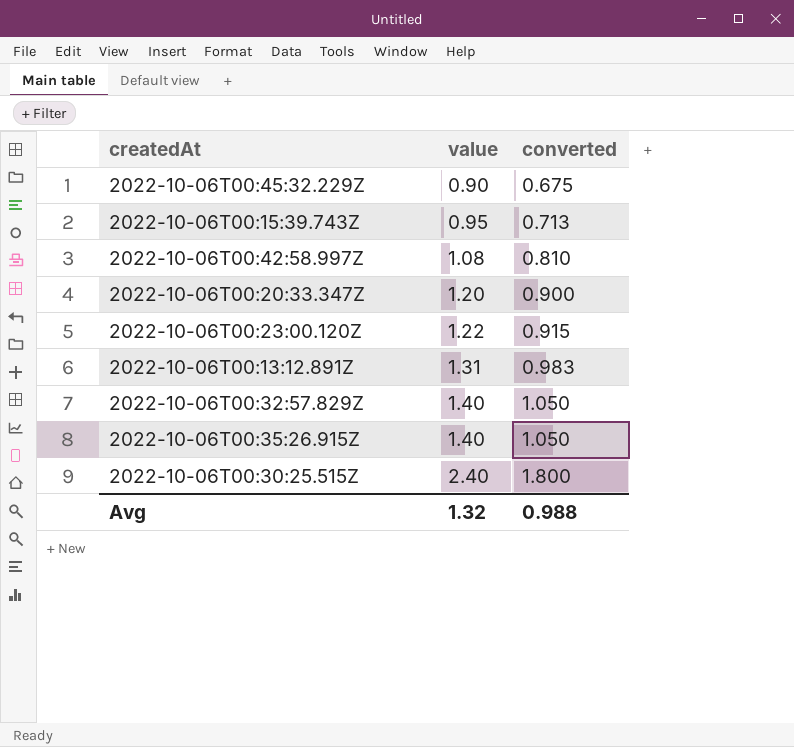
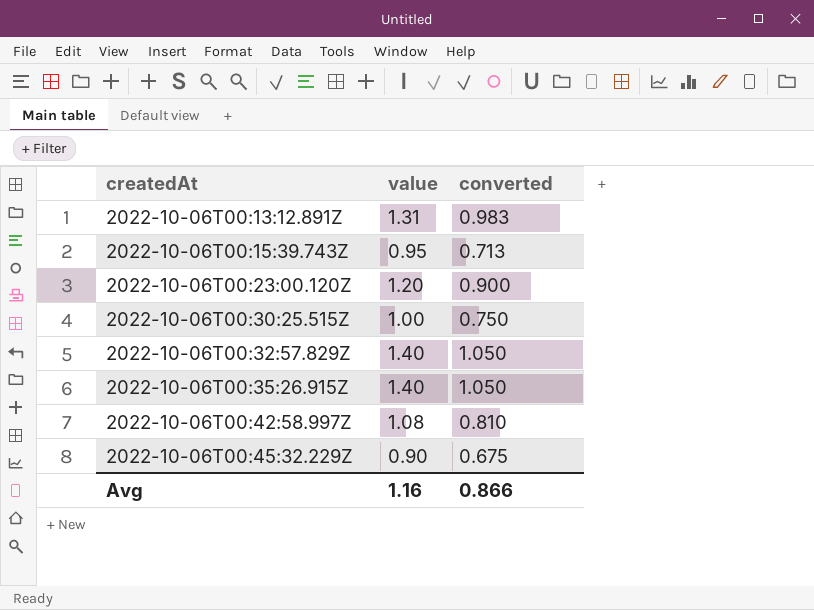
row order: value ascending -> createdAt ascending
row 2022-10-06T00:20:33.347Z: 1.20 | 0.900 -> none
2022-10-06T00:23:00.120Z | value: 1.22 -> 1.20
2022-10-06T00:23:00.120Z | converted: 0.915 -> 0.900
2022-10-06T00:30:25.515Z | value: 2.40 -> 1.00
2022-10-06T00:30:25.515Z | converted: 1.800 -> 0.750
Avg | value: 1.32 -> 1.16
Avg | converted: 0.988 -> 0.866

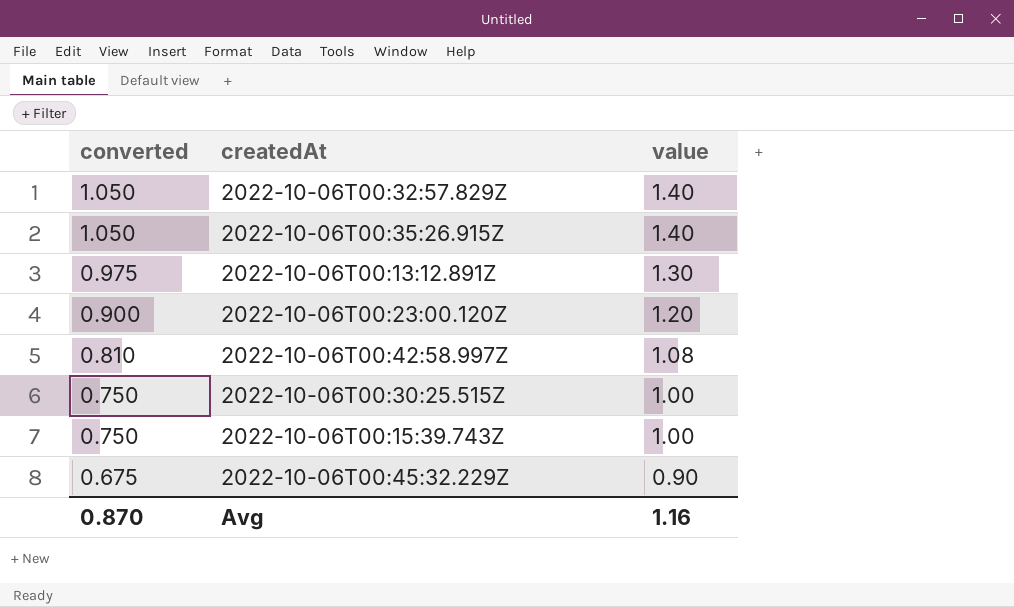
row order: createdAt ascending -> converted descending
column converted | position: 3 -> 1
2022-10-06T00:13:12.891Z | converted: 0.983 -> 0.975
2022-10-06T00:13:12.891Z | value: 1.31 -> 1.30
2022-10-06T00:15:39.743Z | converted: 0.713 -> 0.750
2022-10-06T00:15:39.743Z | value: 0.95 -> 1.00
Avg | converted: 0.866 -> 0.870

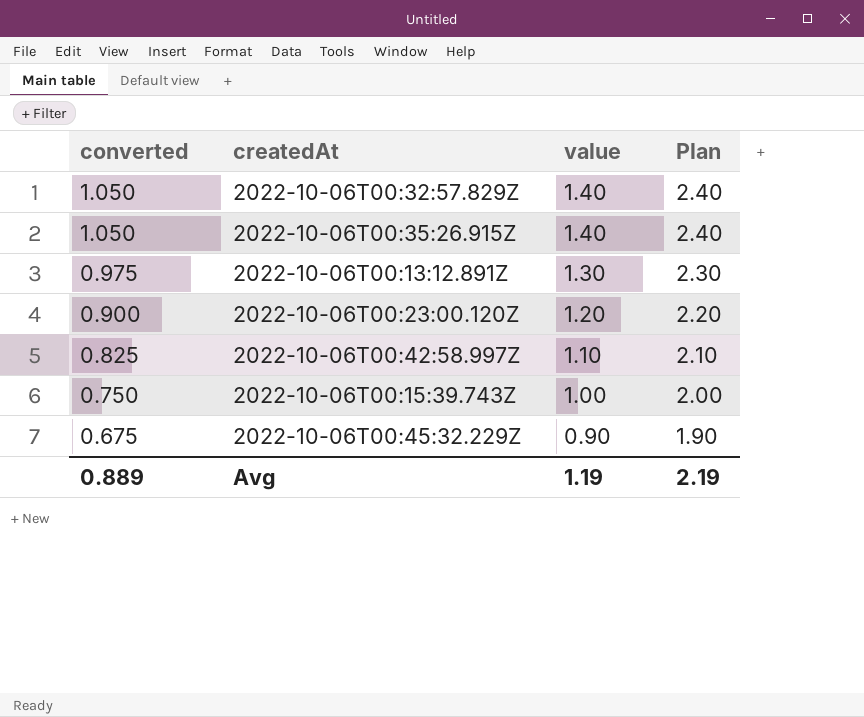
column Plan | formula: none -> [value] + 1
row 2022-10-06T00:30:25.515Z: 0.750 | 1.00 -> none
2022-10-06T00:42:58.997Z | converted: 0.810 -> 0.825
2022-10-06T00:42:58.997Z | value: 1.08 -> 1.10
Avg | converted: 0.870 -> 0.889
Avg | value: 1.16 -> 1.19

